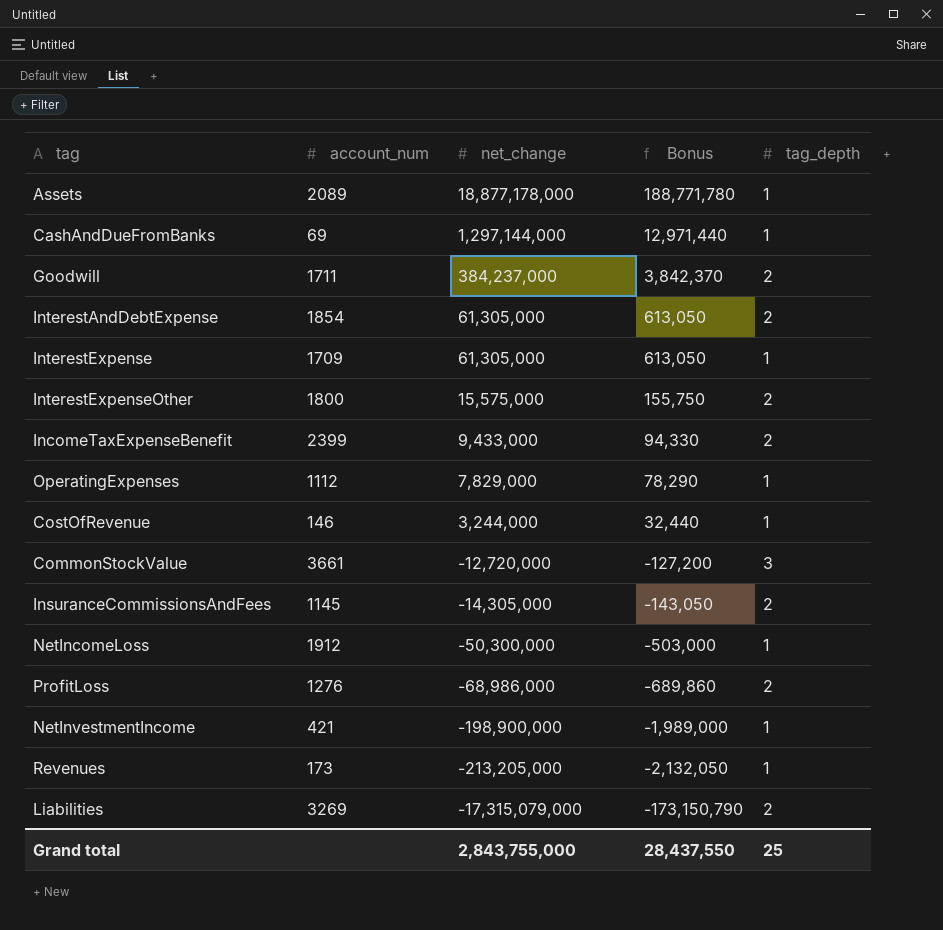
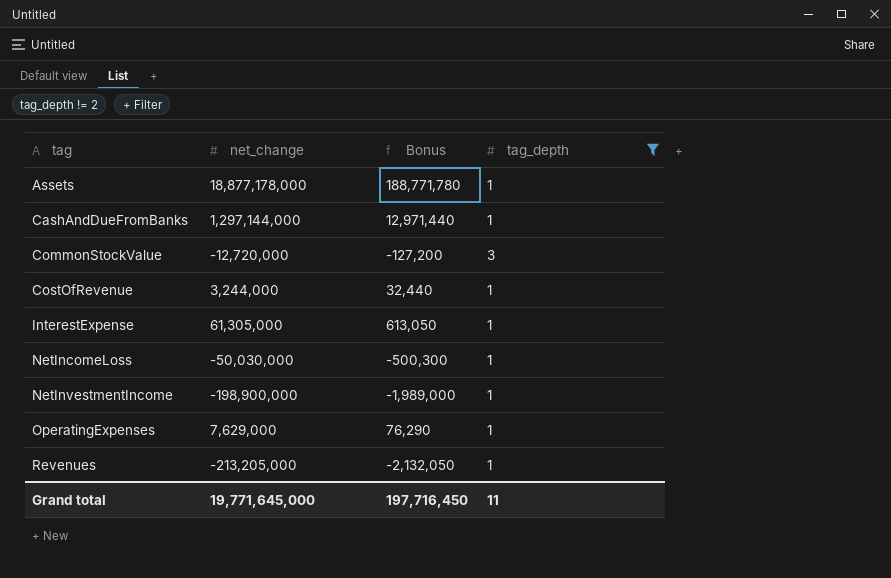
filter: none -> tag_depth != 2
row order: net_change descending -> tag ascending
column account_num | position: 2 -> none
NetIncomeLoss | net_change: -50,300,000 -> -50,030,000
NetIncomeLoss | Bonus: -503,000 -> -500,300
OperatingExpenses | net_change: 7,829,000 -> 7,629,000
OperatingExpenses | Bonus: 78,290 -> 76,290
Grand total | net_change: 2,843,755,000 -> 19,771,645,000
Grand total | Bonus: 28,437,550 -> 197,716,450
Grand total | tag_depth: 25 -> 11

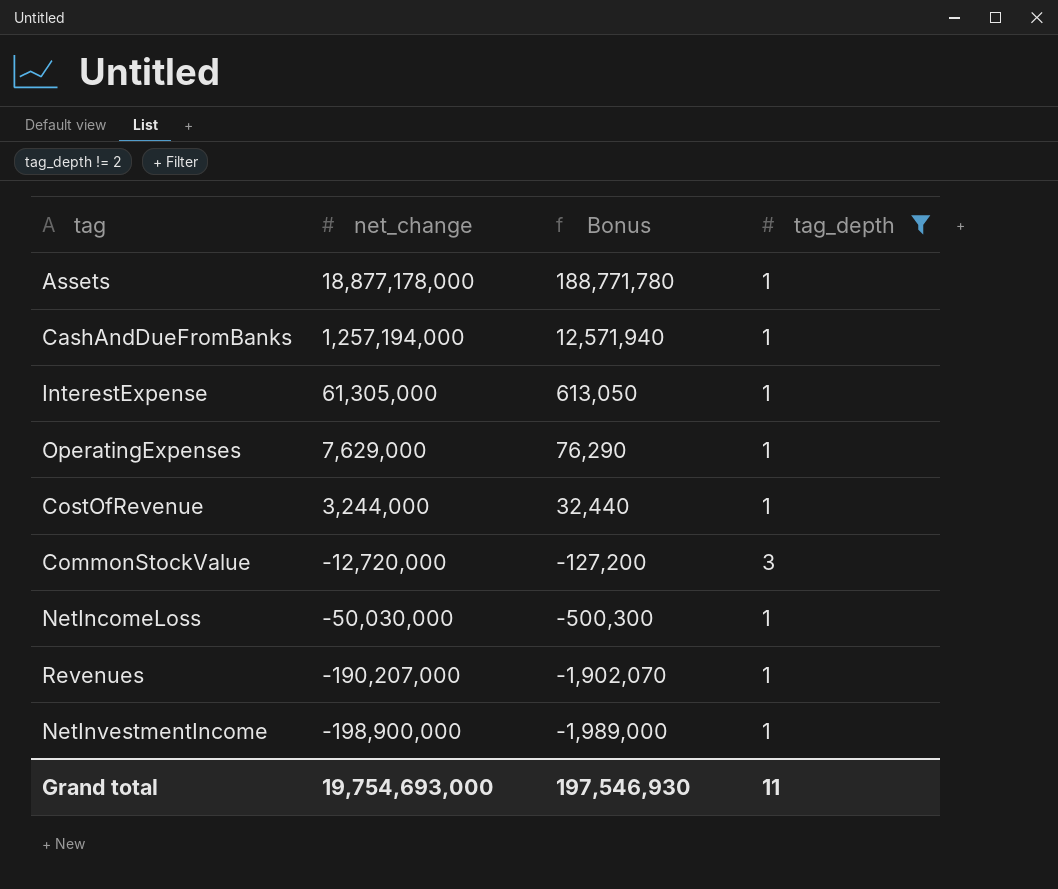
row order: tag ascending -> net_change descending
CashAndDueFromBanks | net_change: 1,297,144,000 -> 1,257,194,000
CashAndDueFromBanks | Bonus: 12,971,440 -> 12,571,940
Revenues | net_change: -213,205,000 -> -190,207,000
Revenues | Bonus: -2,132,050 -> -1,902,070
Grand total | net_change: 19,771,645,000 -> 19,754,693,000
Grand total | Bonus: 197,716,450 -> 197,546,930

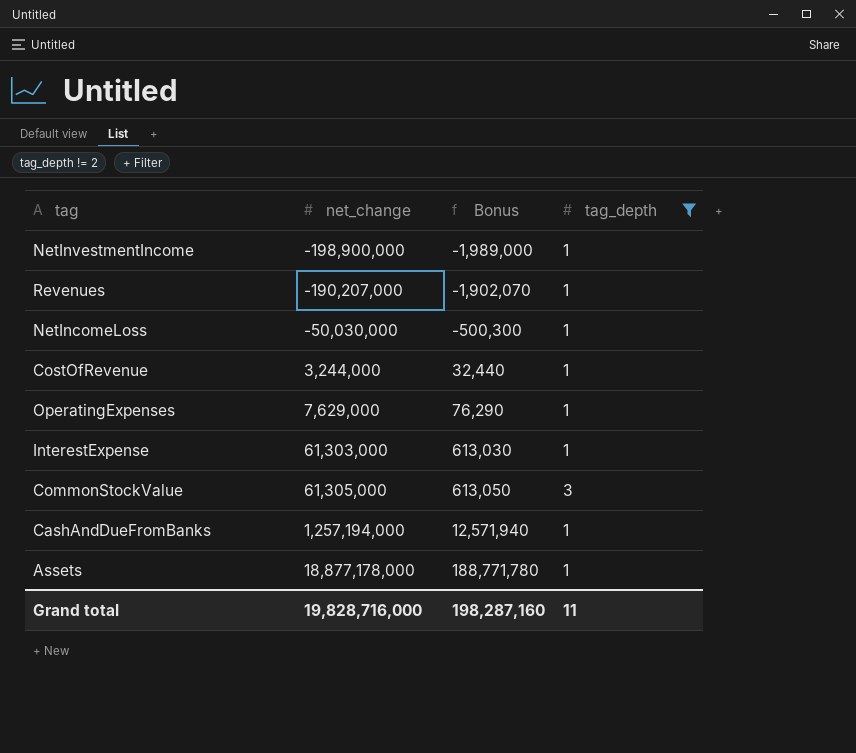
row order: net_change descending -> net_change ascending
InterestExpense | net_change: 61,305,000 -> 61,303,000
InterestExpense | Bonus: 613,050 -> 613,030
CommonStockValue | net_change: -12,720,000 -> 61,305,000
CommonStockValue | Bonus: -127,200 -> 613,050
Grand total | net_change: 19,754,693,000 -> 19,828,716,000
Grand total | Bonus: 197,546,930 -> 198,287,160

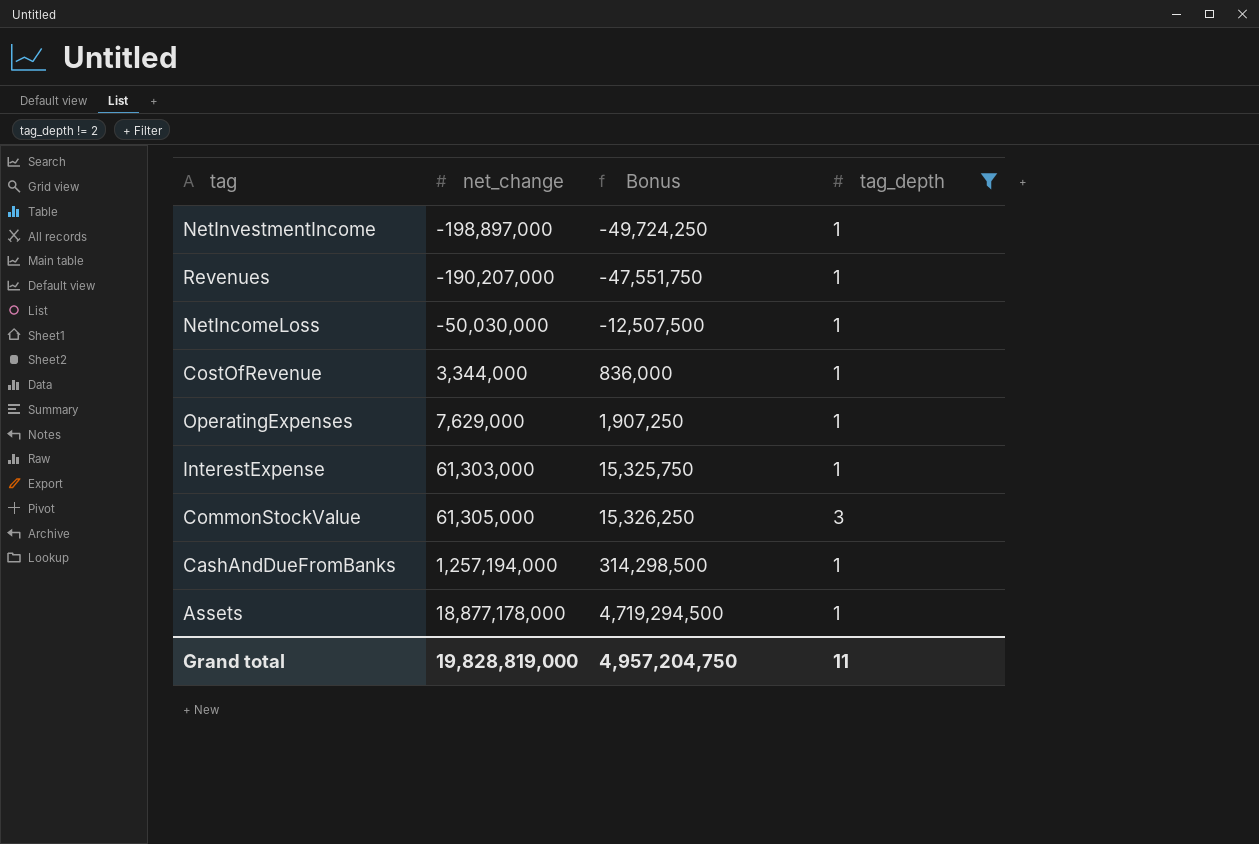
column Bonus | formula: [net_change] * 0.01 -> [net_change] * 0.25
NetInvestmentIncome | net_change: -198,900,000 -> -198,897,000
CostOfRevenue | net_change: 3,244,000 -> 3,344,000
Grand total | net_change: 19,828,716,000 -> 19,828,819,000
Grand total | Bonus: 198,287,160 -> 4,957,204,750

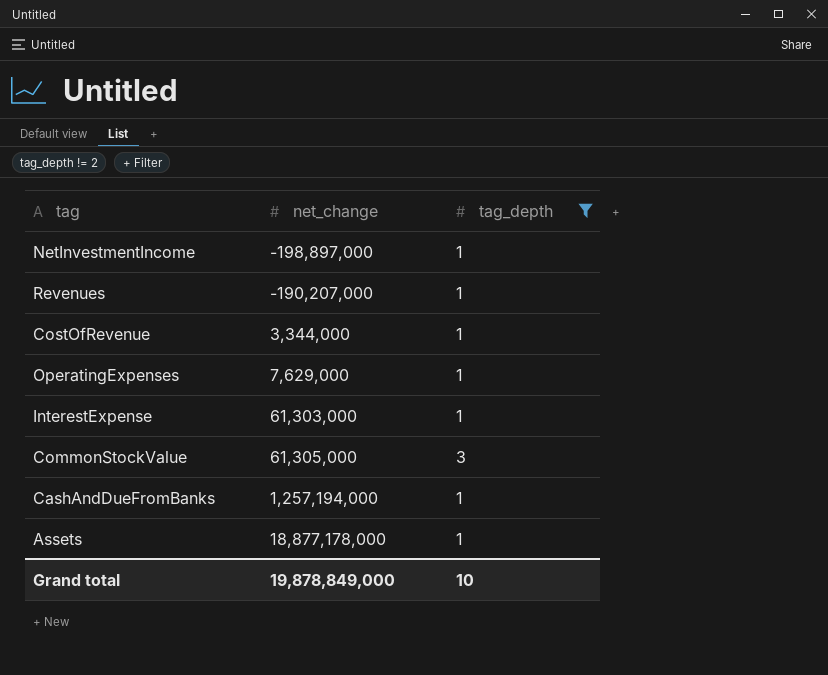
column Bonus | formula: [net_change] * 0.25 -> none
row NetIncomeLoss: -50,030,000 | -12,507,500 | 1 -> none
Grand total | net_change: 19,828,819,000 -> 19,878,849,000
Grand total | tag_depth: 11 -> 10

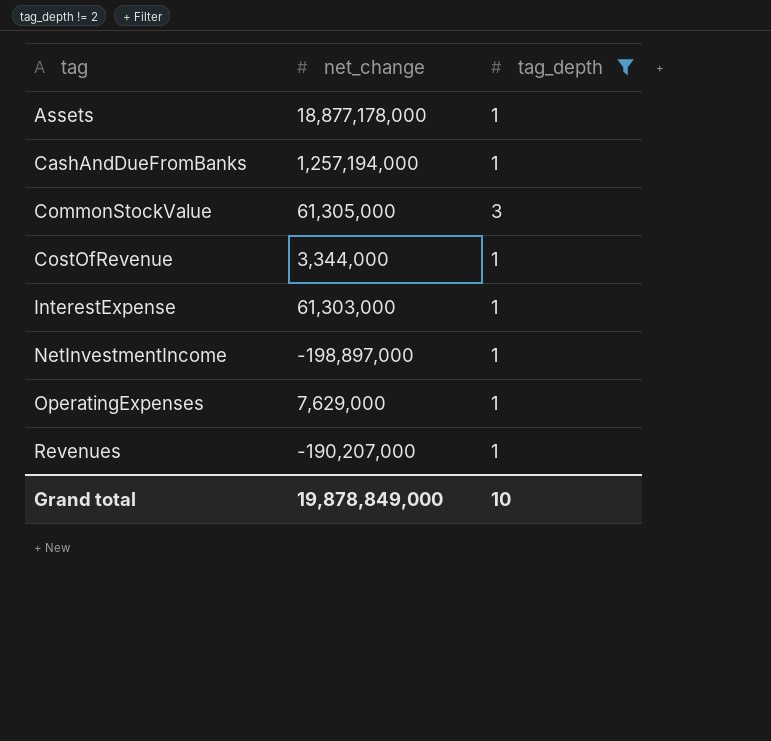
row order: net_change ascending -> tag ascending

